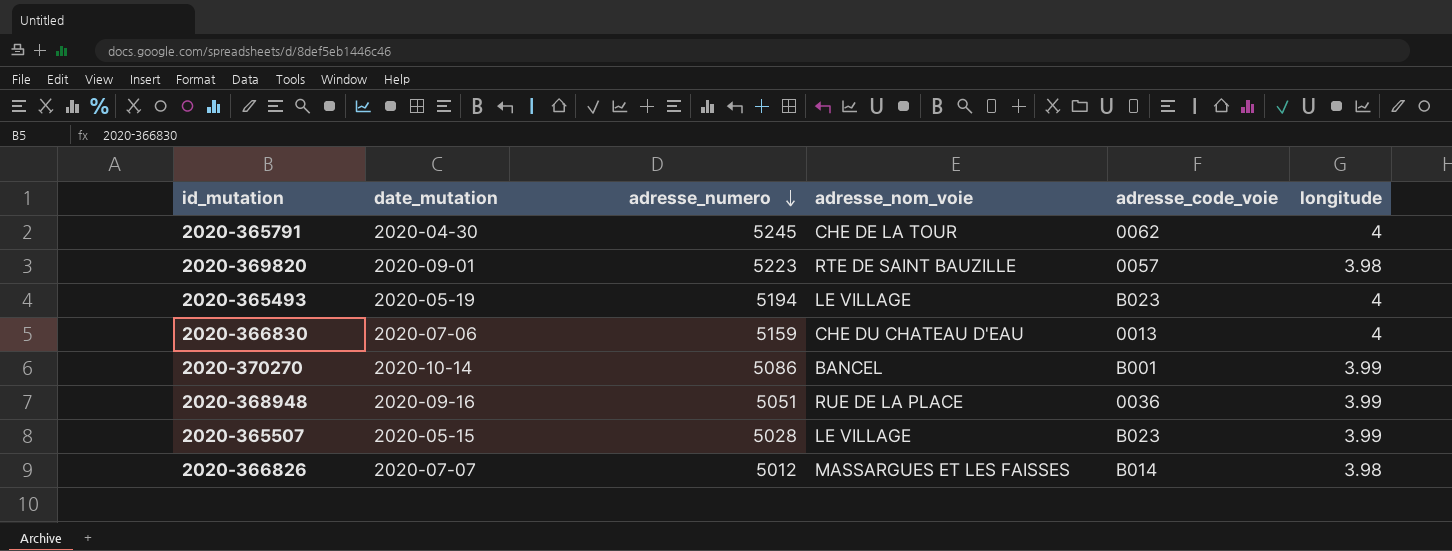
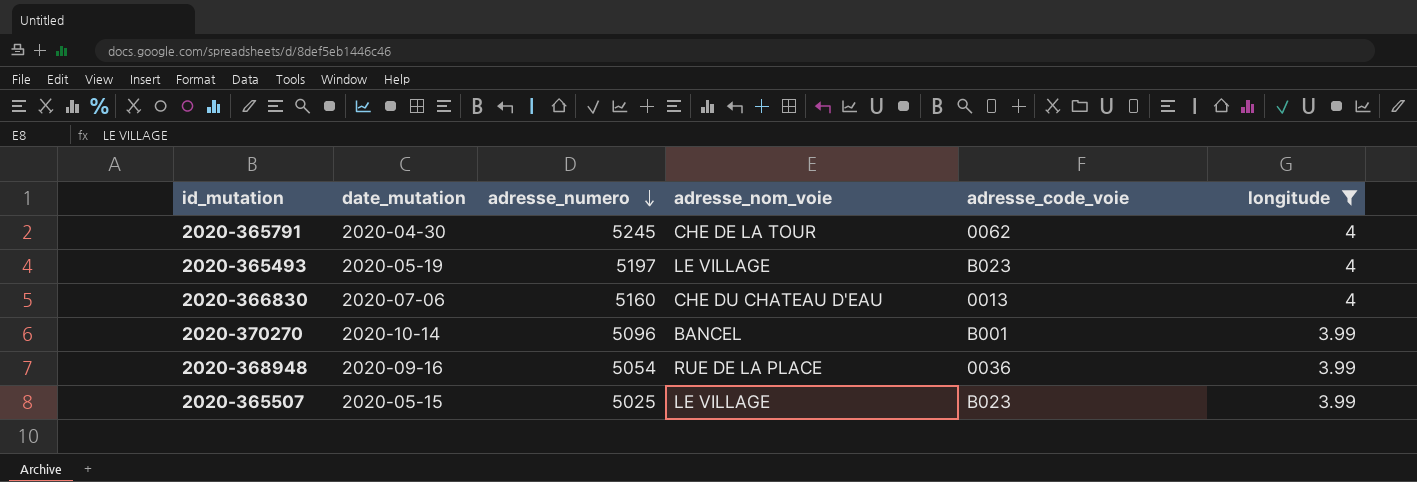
filter: none -> longitude != 3.98
2020-365493 | adresse_numero: 5194 -> 5197
2020-366830 | adresse_numero: 5159 -> 5160
2020-370270 | adresse_numero: 5086 -> 5096
2020-368948 | adresse_numero: 5051 -> 5054
2020-365507 | adresse_numero: 5028 -> 5025

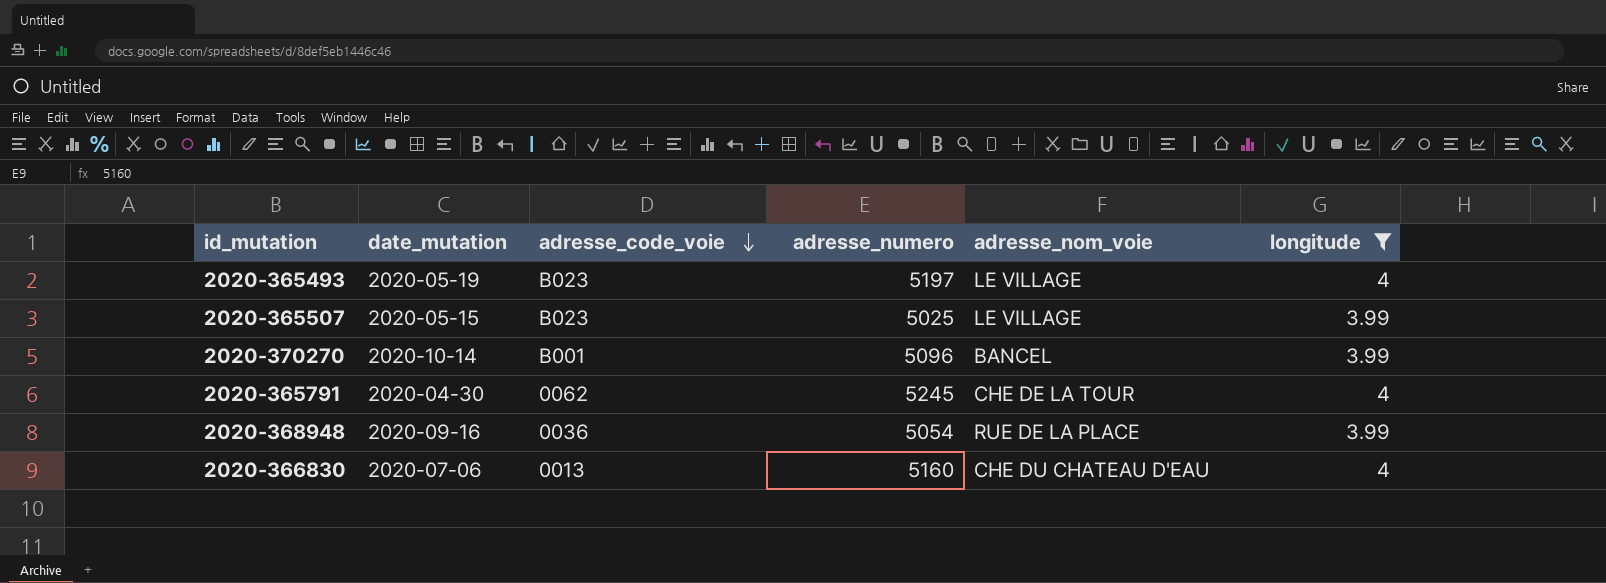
row order: adresse_numero descending -> adresse_code_voie descending
column adresse_code_voie | position: 5 -> 3

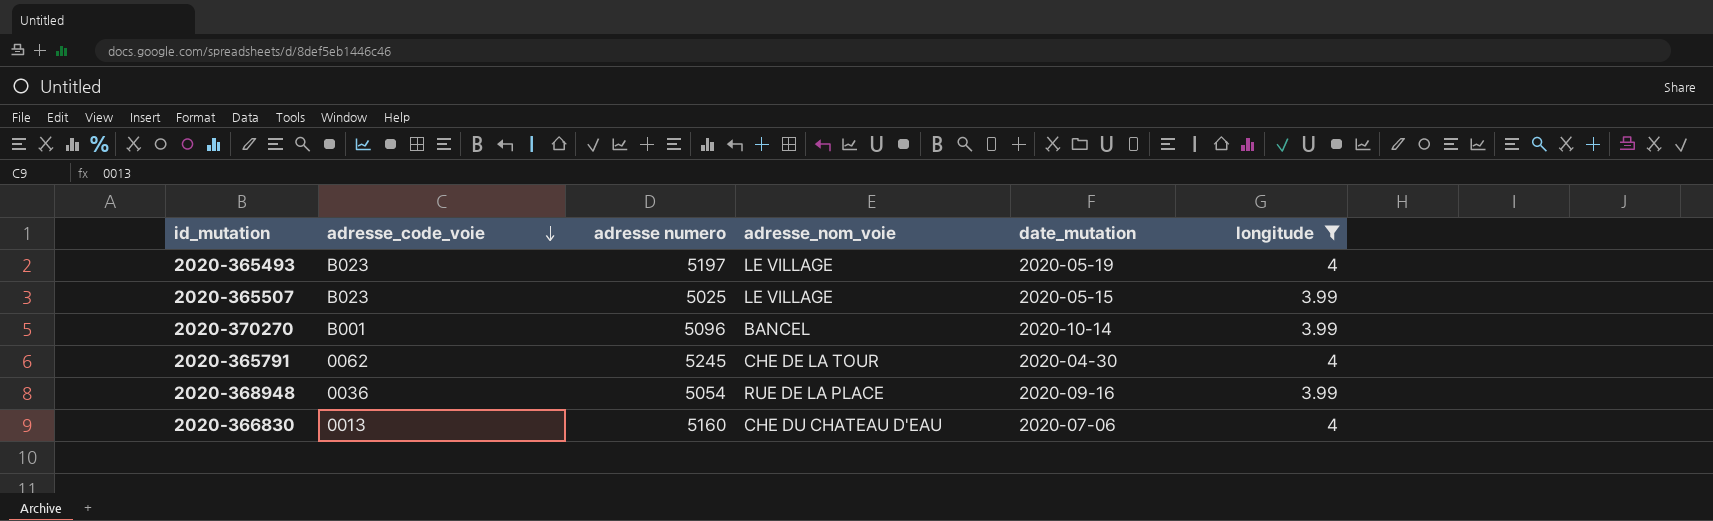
column name: adresse_numero -> adresse numero
column date_mutation | position: 2 -> 5

